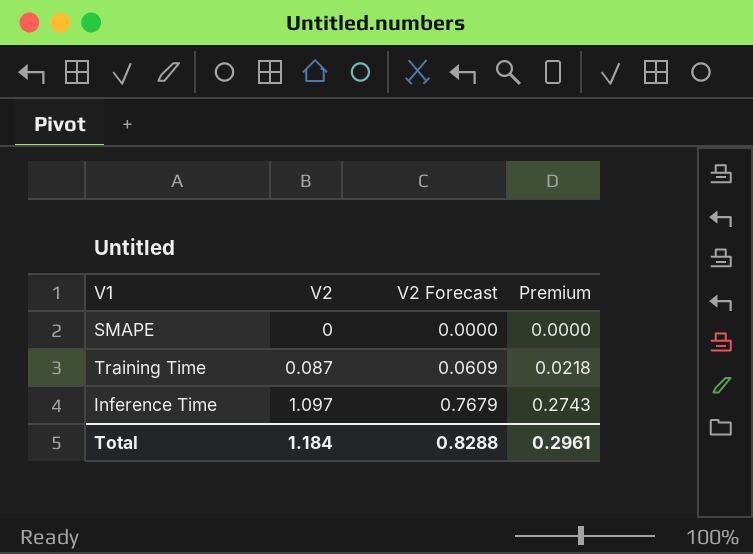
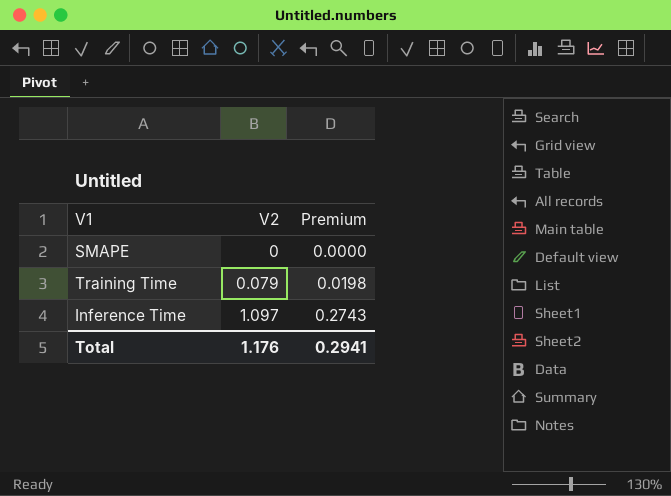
column V2 Forecast | formula: [V2] * 0.7 -> none
Training Time | V2: 0.087 -> 0.079
Training Time | Premium: 0.0218 -> 0.0198
Total | V2: 1.184 -> 1.176
Total | Premium: 0.2961 -> 0.2941

